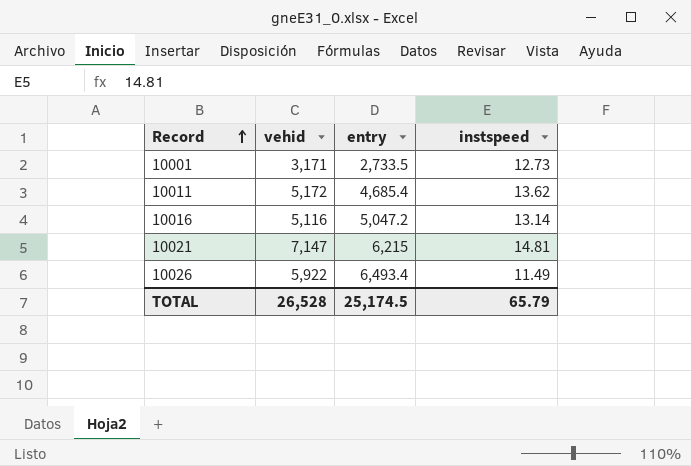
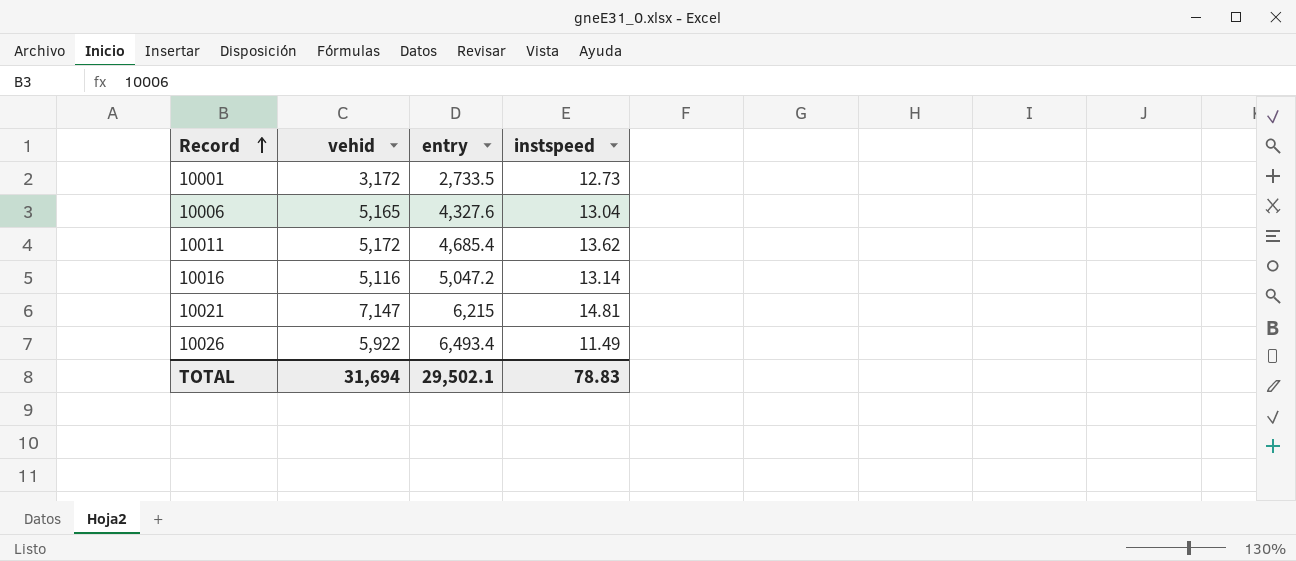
10001 | vehid: 3,171 -> 3,172
row 10006: none -> 5,165 | 4,327.6 | 13.04
TOTAL | vehid: 26,528 -> 31,694
TOTAL | entry: 25,174.5 -> 29,502.1
TOTAL | instspeed: 65.79 -> 78.83

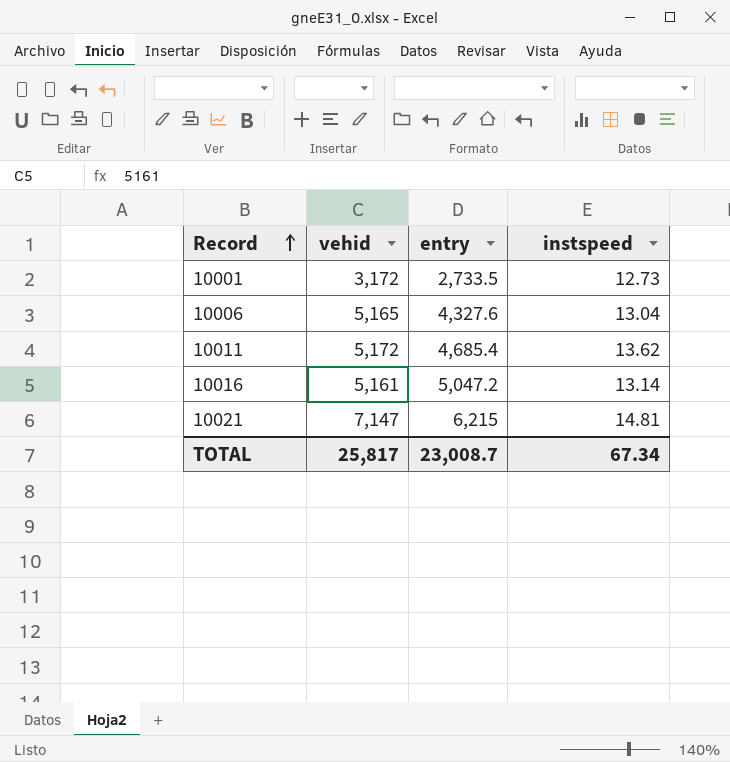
row 10026: 5,922 | 6,493.4 | 11.49 -> none
10016 | vehid: 5,116 -> 5,161
TOTAL | vehid: 31,694 -> 25,817
TOTAL | entry: 29,502.1 -> 23,008.7
TOTAL | instspeed: 78.83 -> 67.34

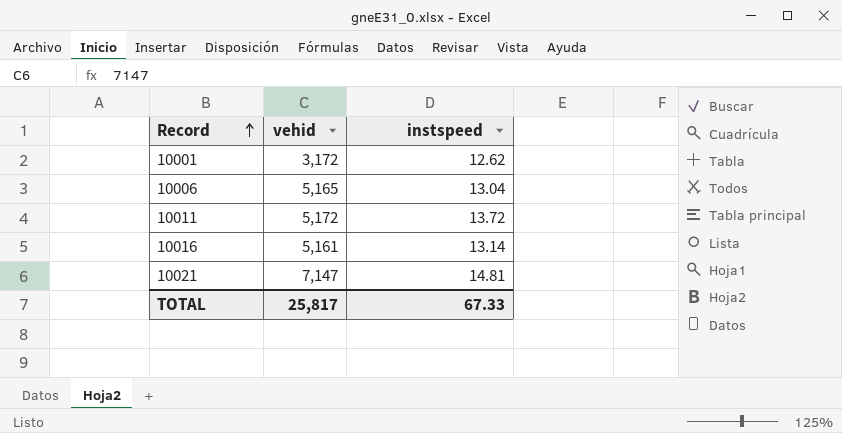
column entry | position: 3 -> none
10001 | instspeed: 12.73 -> 12.62
10011 | instspeed: 13.62 -> 13.72
TOTAL | instspeed: 67.34 -> 67.33

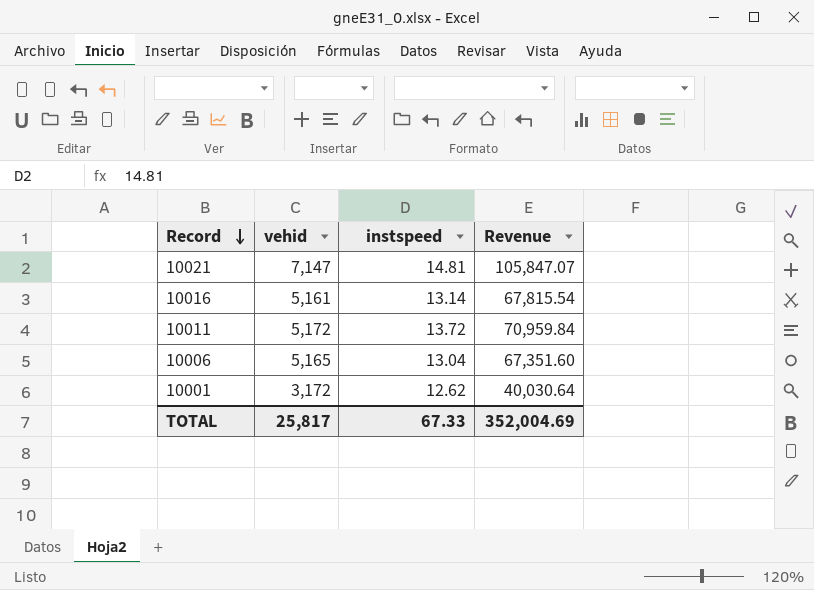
row order: Record ascending -> Record descending
column Revenue | formula: none -> [vehid] * [instspeed]

